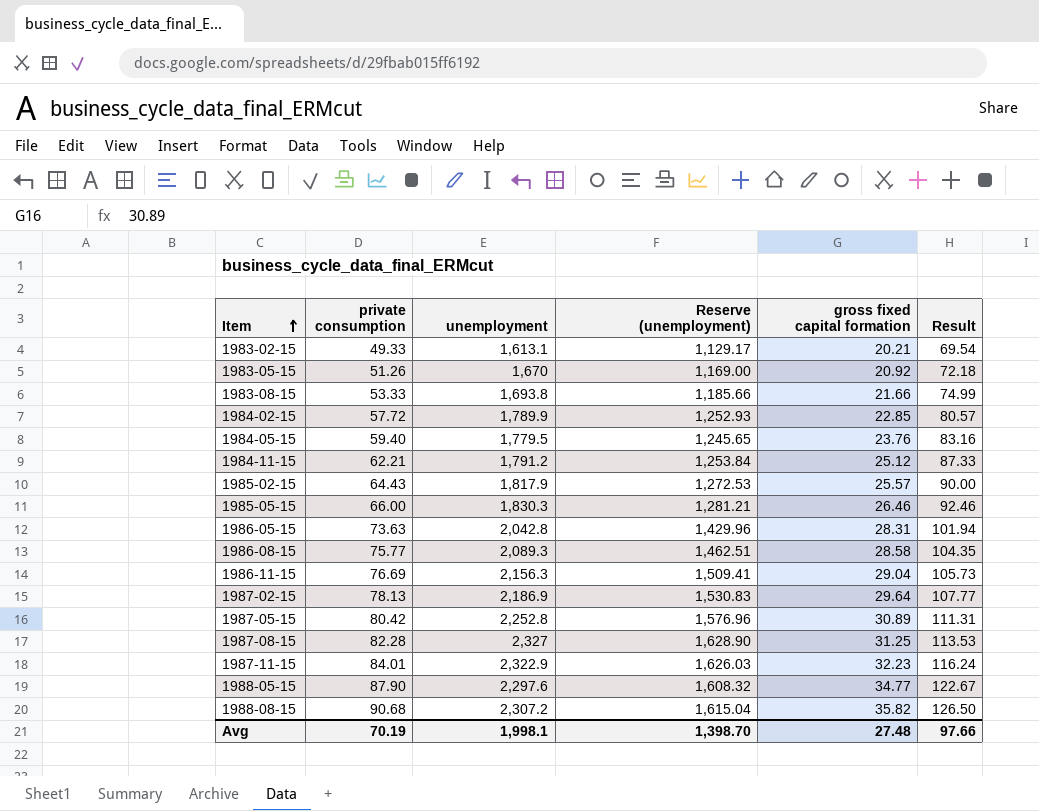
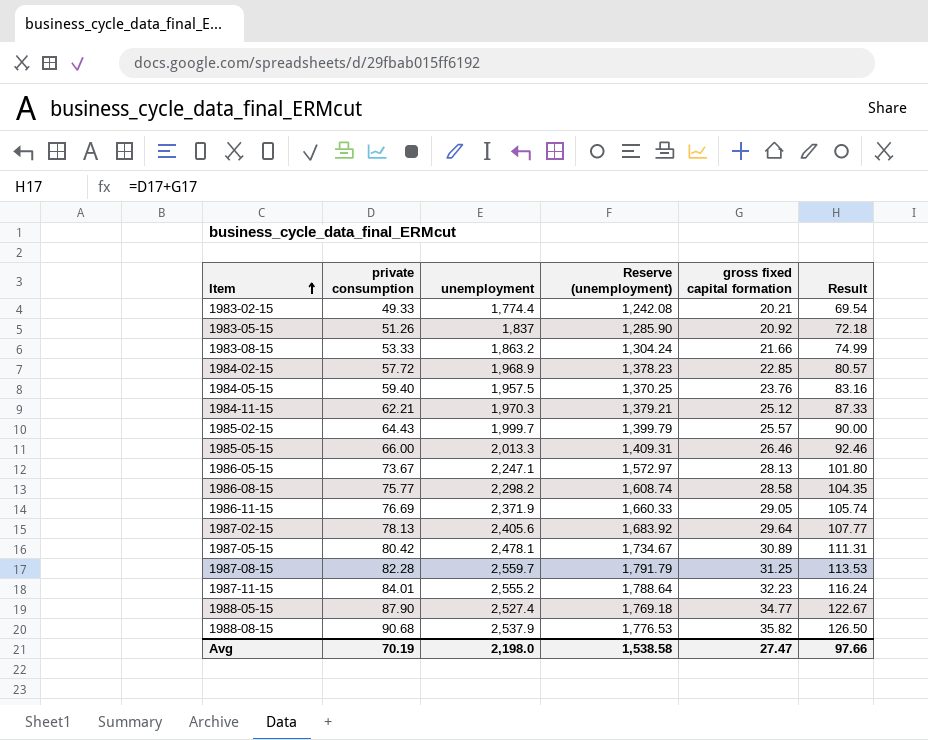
1983-02-15 | unemployment: 1,613.1 -> 1,774.4
1983-02-15 | Reserve (unemployment): 1,129.17 -> 1,242.08
1983-05-15 | unemployment: 1,670 -> 1,837
1983-05-15 | Reserve (unemployment): 1,169.00 -> 1,285.90
1983-08-15 | unemployment: 1,693.8 -> 1,863.2
1983-08-15 | Reserve (unemployment): 1,185.66 -> 1,304.24
1984-02-15 | unemployment: 1,789.9 -> 1,968.9
1984-02-15 | Reserve (unemployment): 1,252.93 -> 1,378.23
1984-05-15 | unemployment: 1,779.5 -> 1,957.5
1984-05-15 | Reserve (unemployment): 1,245.65 -> 1,370.25
1984-11-15 | unemployment: 1,791.2 -> 1,970.3
1984-11-15 | Reserve (unemployment): 1,253.84 -> 1,379.21
1985-02-15 | unemployment: 1,817.9 -> 1,999.7
1985-02-15 | Reserve (unemployment): 1,272.53 -> 1,399.79
1985-05-15 | unemployment: 1,830.3 -> 2,013.3
1985-05-15 | Reserve (unemployment): 1,281.21 -> 1,409.31
1986-05-15 | private consumption: 73.63 -> 73.67
1986-05-15 | unemployment: 2,042.8 -> 2,247.1
1986-05-15 | Reserve (unemployment): 1,429.96 -> 1,572.97
1986-05-15 | gross fixed capital formation: 28.31 -> 28.13
1986-05-15 | Result: 101.94 -> 101.80
1986-08-15 | unemployment: 2,089.3 -> 2,298.2
1986-08-15 | Reserve (unemployment): 1,462.51 -> 1,608.74
1986-11-15 | unemployment: 2,156.3 -> 2,371.9
1986-11-15 | Reserve (unemployment): 1,509.41 -> 1,660.33
1986-11-15 | gross fixed capital formation: 29.04 -> 29.05
1986-11-15 | Result: 105.73 -> 105.74
1987-02-15 | unemployment: 2,186.9 -> 2,405.6
1987-02-15 | Reserve (unemployment): 1,530.83 -> 1,683.92
1987-05-15 | unemployment: 2,252.8 -> 2,478.1
1987-05-15 | Reserve (unemployment): 1,576.96 -> 1,734.67
1987-08-15 | unemployment: 2,327 -> 2,559.7
1987-08-15 | Reserve (unemployment): 1,628.90 -> 1,791.79
1987-11-15 | unemployment: 2,322.9 -> 2,555.2
1987-11-15 | Reserve (unemployment): 1,626.03 -> 1,788.64
1988-05-15 | unemployment: 2,297.6 -> 2,527.4
1988-05-15 | Reserve (unemployment): 1,608.32 -> 1,769.18
1988-08-15 | unemployment: 2,307.2 -> 2,537.9
1988-08-15 | Reserve (unemployment): 1,615.04 -> 1,776.53
Avg | unemployment: 1,998.1 -> 2,198.0
Avg | Reserve (unemployment): 1,398.70 -> 1,538.58
Avg | gross fixed capital formation: 27.48 -> 27.47

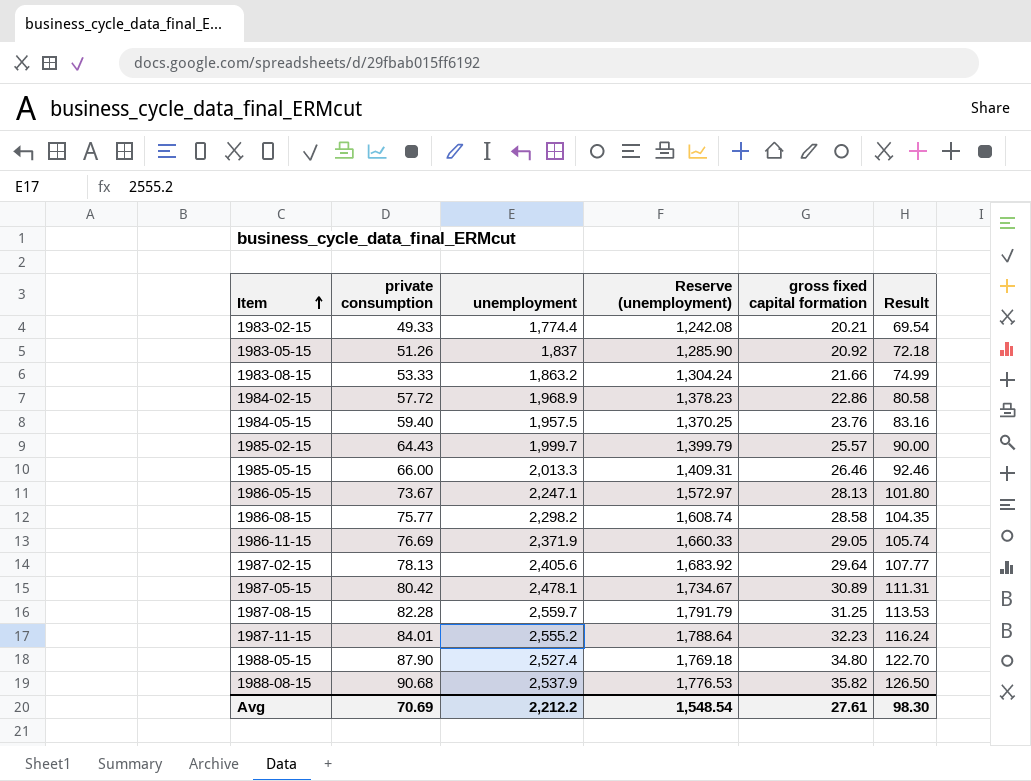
row 1984-11-15: 62.21 | 1,970.3 | 1,379.21 | 25.12 | 87.33 -> none
1984-02-15 | gross fixed capital formation: 22.85 -> 22.86
1984-02-15 | Result: 80.57 -> 80.58
1988-05-15 | gross fixed capital formation: 34.77 -> 34.80
1988-05-15 | Result: 122.67 -> 122.70
Avg | private consumption: 70.19 -> 70.69
Avg | unemployment: 2,198.0 -> 2,212.2
Avg | Reserve (unemployment): 1,538.58 -> 1,548.54
Avg | gross fixed capital formation: 27.47 -> 27.61
Avg | Result: 97.66 -> 98.30

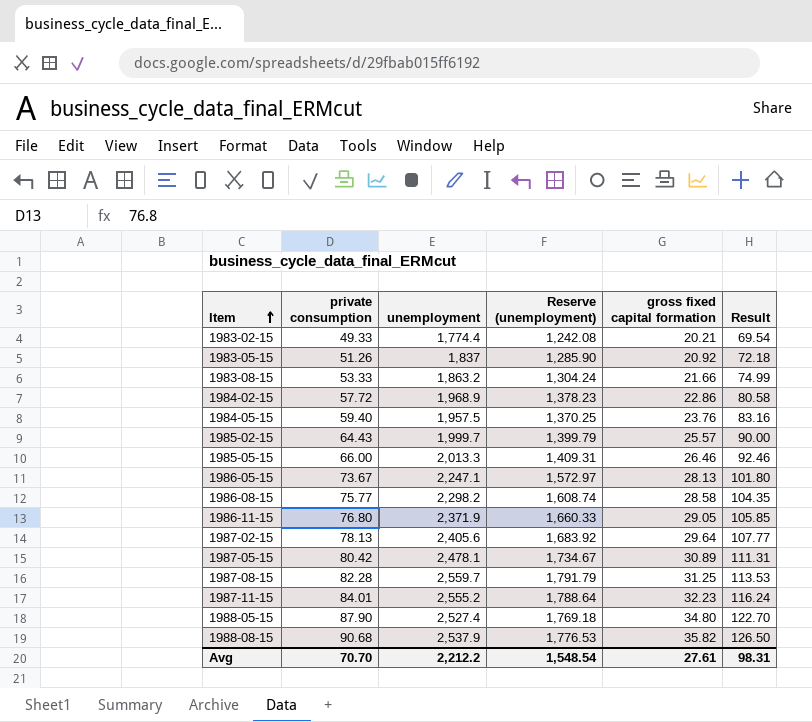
1986-11-15 | private consumption: 76.69 -> 76.80
1986-11-15 | Result: 105.74 -> 105.85
Avg | private consumption: 70.69 -> 70.70
Avg | Result: 98.30 -> 98.31

